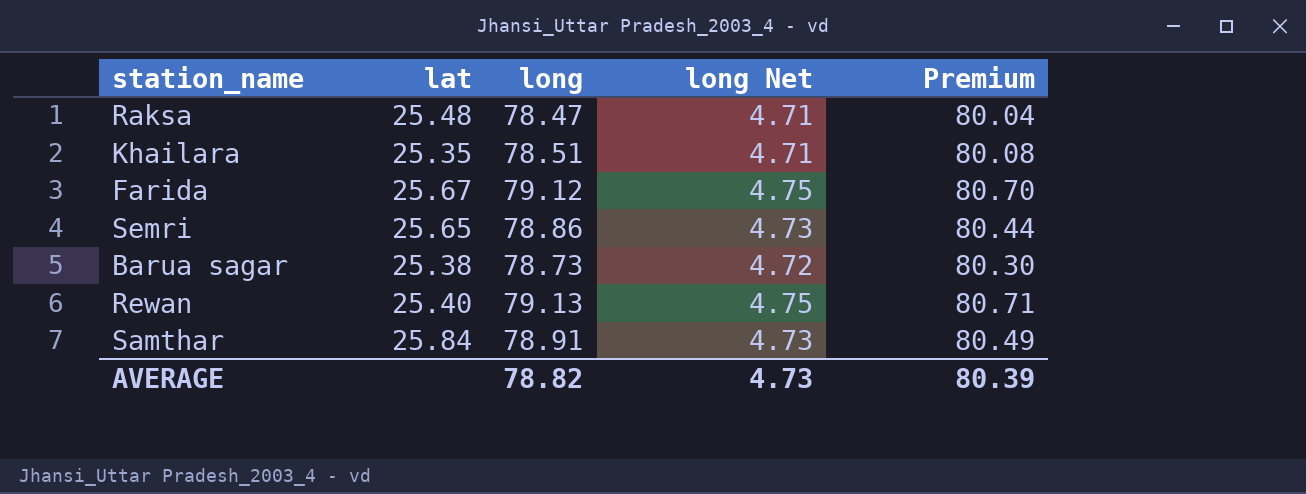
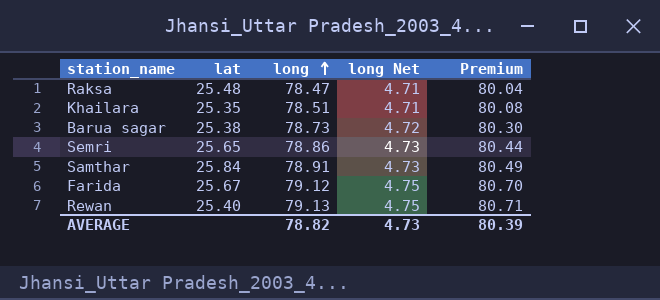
row order: none -> long ascending

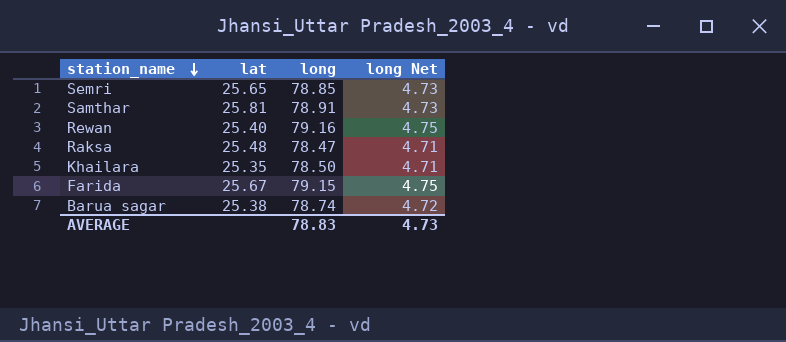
row order: long ascending -> station_name descending
column Premium | formula: [long] * 1.02 -> none
Semri | long: 78.86 -> 78.85
Samthar | lat: 25.84 -> 25.81
Rewan | long: 79.13 -> 79.16
Khailara | long: 78.51 -> 78.50
Farida | long: 79.12 -> 79.15
Barua sagar | long: 78.73 -> 78.74
AVERAGE | long: 78.82 -> 78.83

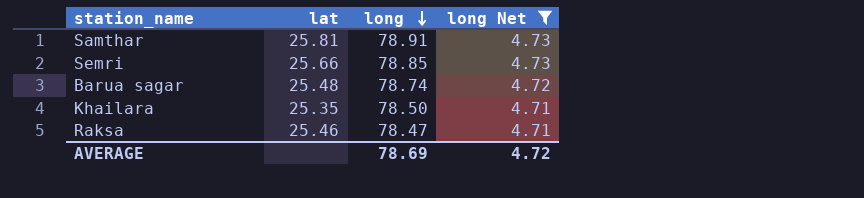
filter: none -> long Net != 4.75
row order: station_name descending -> long descending
Semri | lat: 25.65 -> 25.66
Barua sagar | lat: 25.38 -> 25.48
Raksa | lat: 25.48 -> 25.46
AVERAGE | long: 78.83 -> 78.69
AVERAGE | long Net: 4.73 -> 4.72

